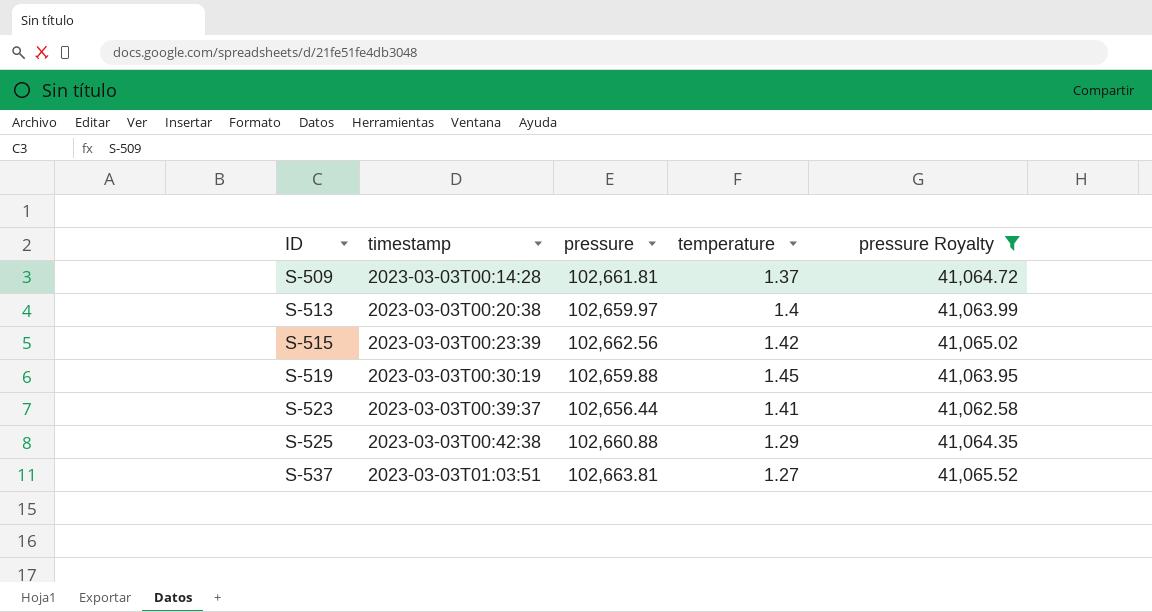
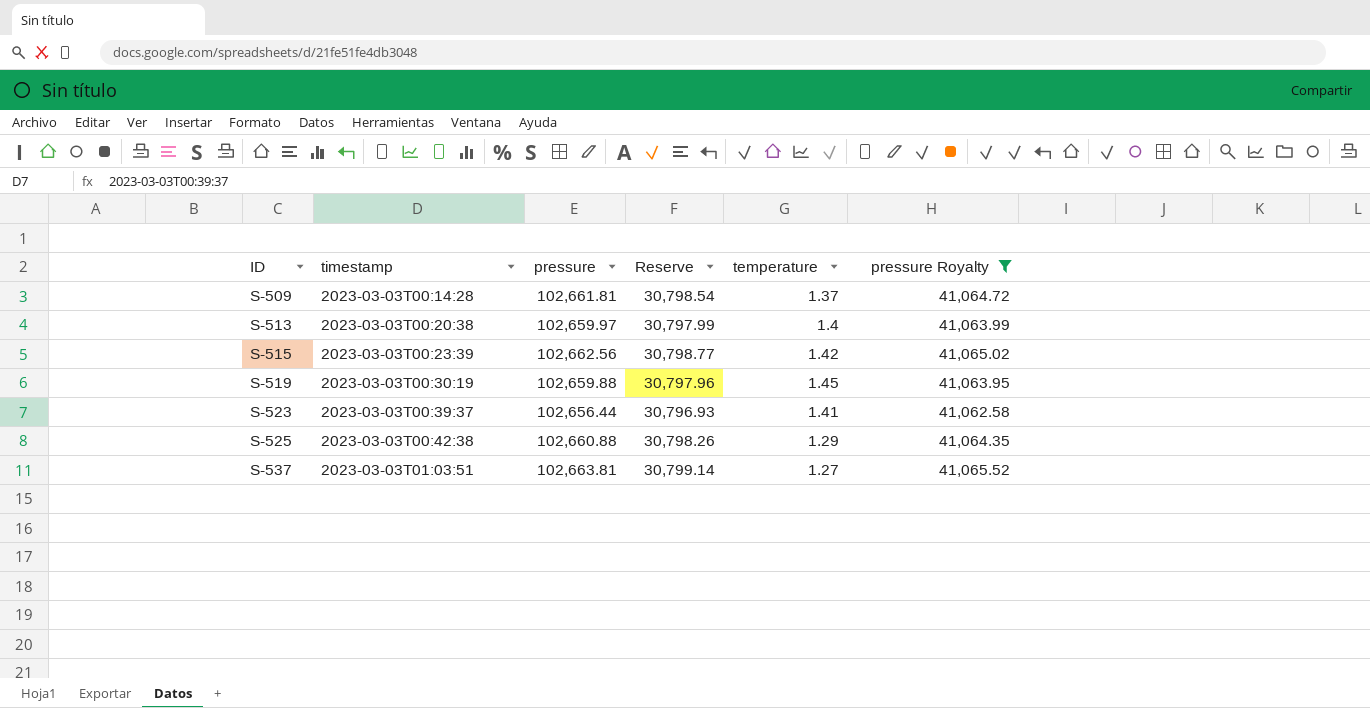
column Reserve | formula: none -> [pressure] * 0.3

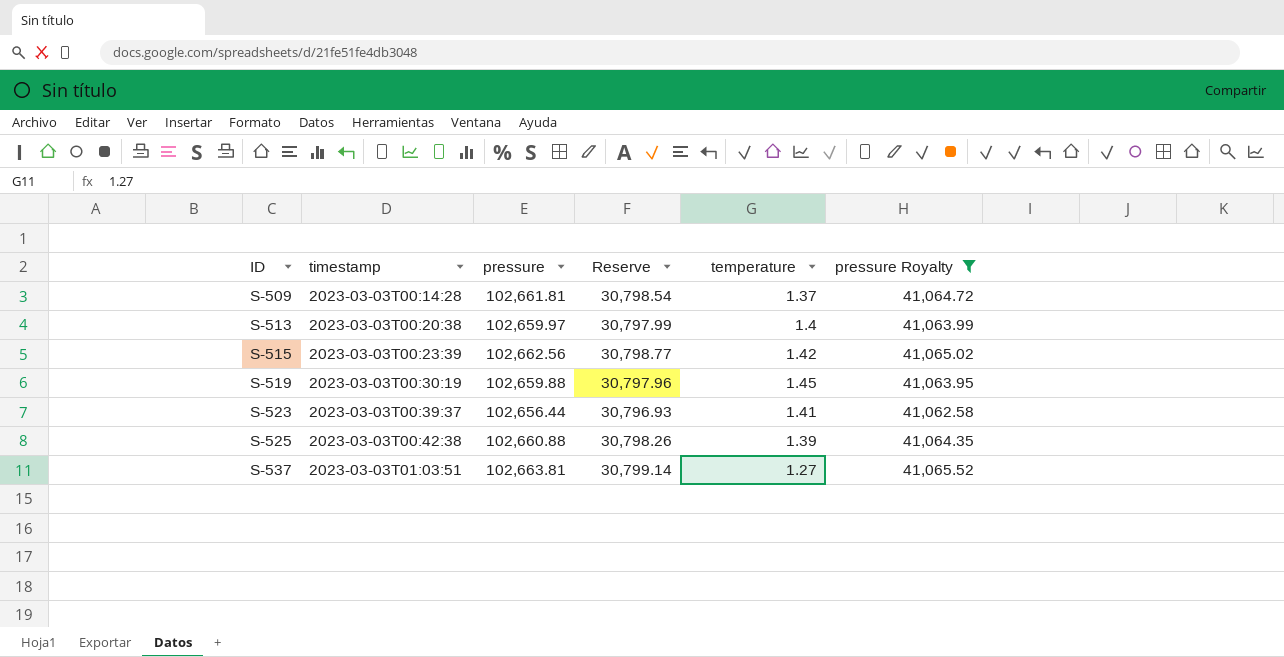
S-525 | temperature: 1.29 -> 1.39

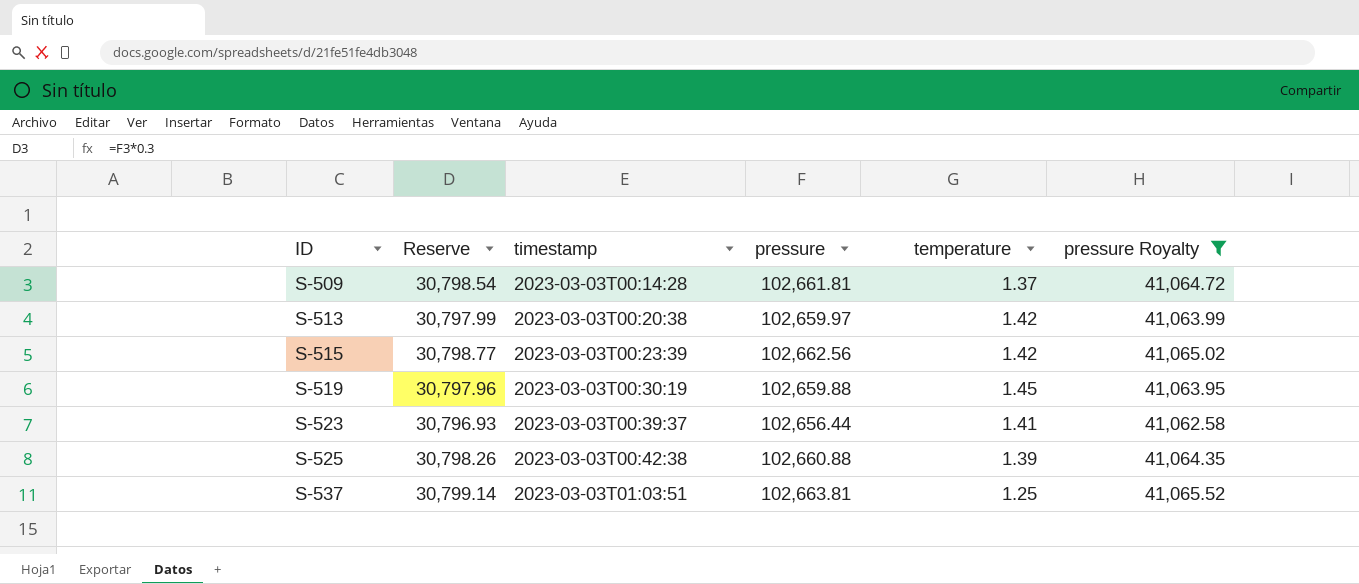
column Reserve | position: 4 -> 2
S-513 | temperature: 1.4 -> 1.42
S-537 | temperature: 1.27 -> 1.25

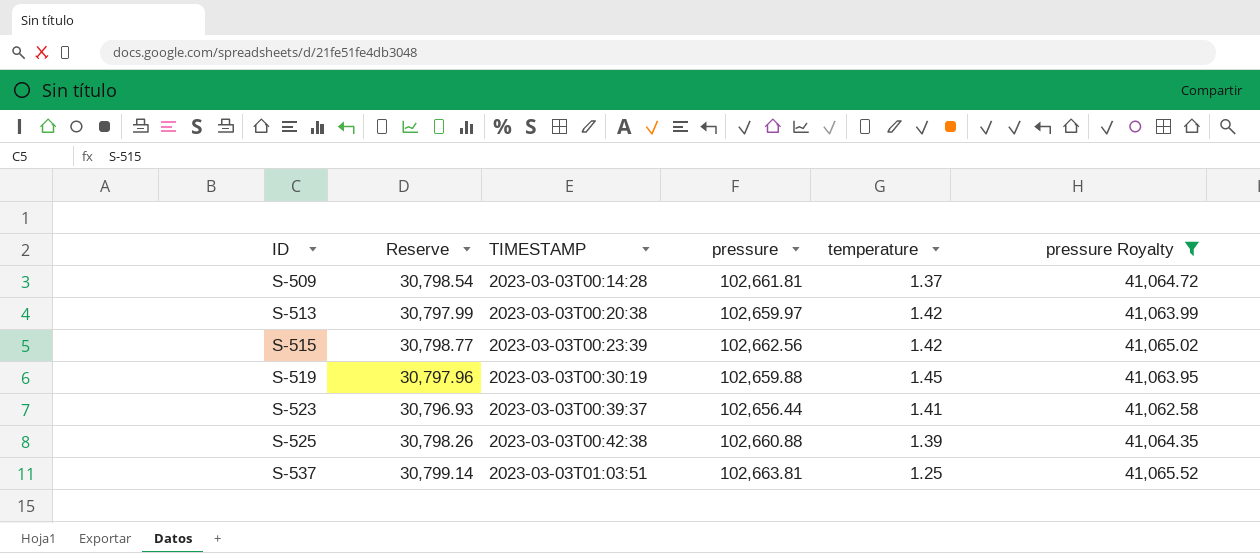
column name: timestamp -> TIMESTAMP

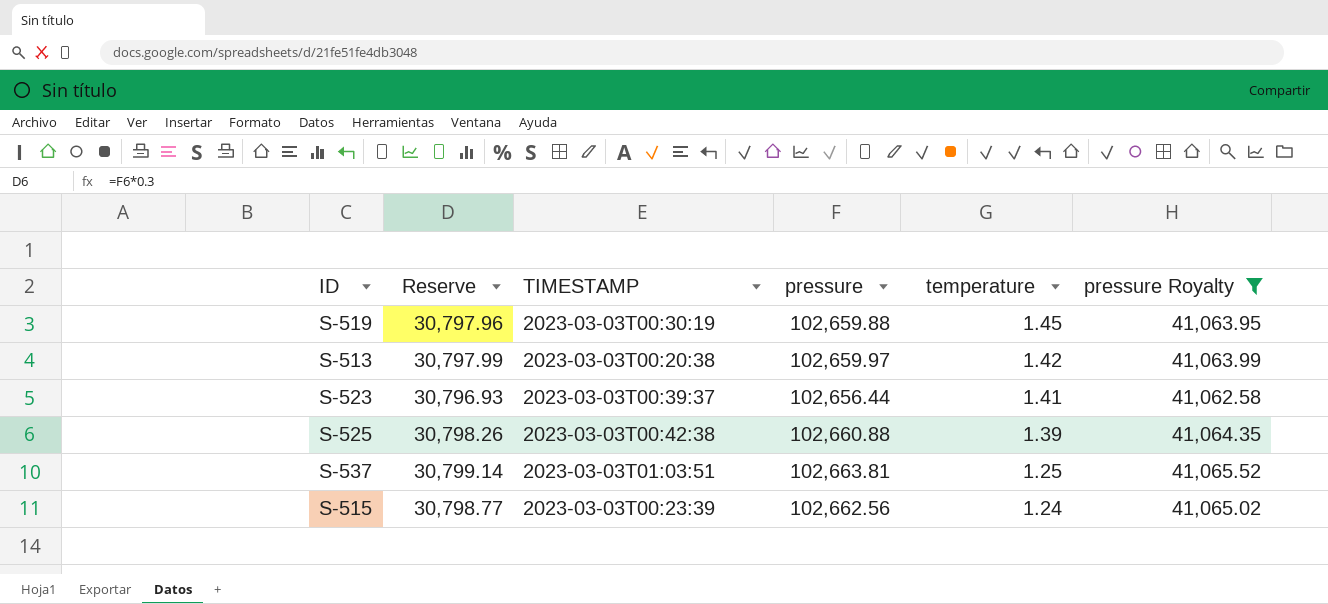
row order: ID ascending -> temperature descending
row S-509: 30,798.54 | 2023-03-03T00:14:28 | 102,661.81 | 1.37 | 41,064.72 -> none
S-515 | temperature: 1.42 -> 1.24

